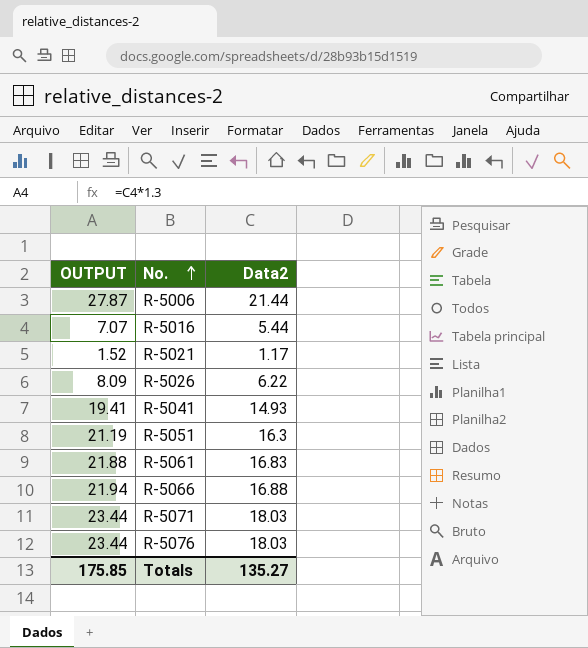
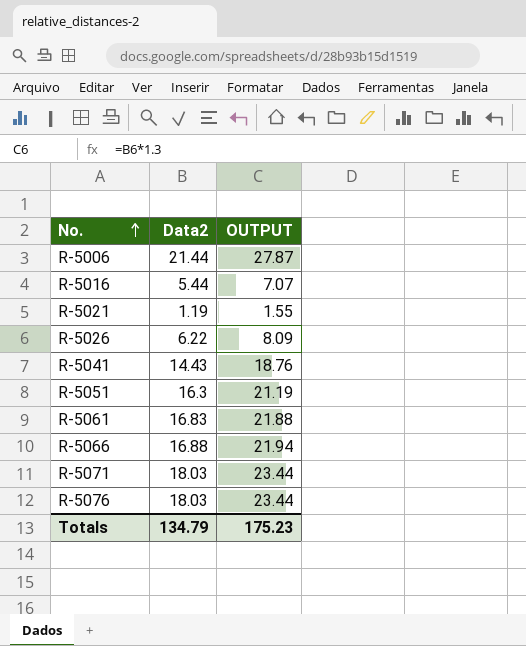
column OUTPUT | position: 1 -> 3
R-5021 | Data2: 1.17 -> 1.19
R-5021 | OUTPUT: 1.52 -> 1.55
R-5041 | Data2: 14.93 -> 14.43
R-5041 | OUTPUT: 19.41 -> 18.76
Totals | Data2: 135.27 -> 134.79
Totals | OUTPUT: 175.85 -> 175.23

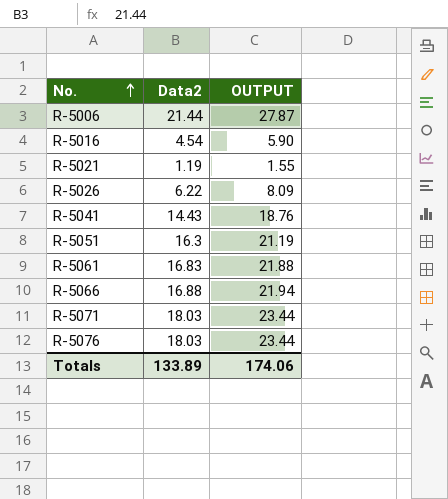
R-5016 | Data2: 5.44 -> 4.54
R-5016 | OUTPUT: 7.07 -> 5.90
Totals | Data2: 134.79 -> 133.89
Totals | OUTPUT: 175.23 -> 174.06

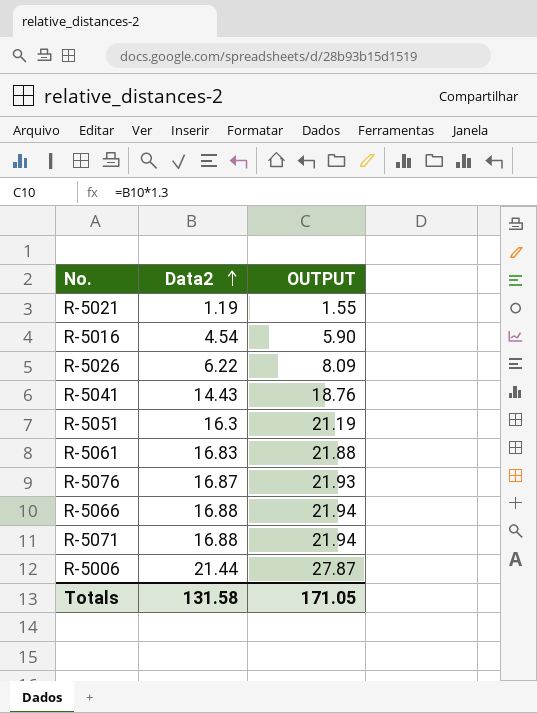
row order: No. ascending -> Data2 ascending
R-5076 | Data2: 18.03 -> 16.87
R-5076 | OUTPUT: 23.44 -> 21.93
R-5071 | Data2: 18.03 -> 16.88
R-5071 | OUTPUT: 23.44 -> 21.94
Totals | Data2: 133.89 -> 131.58
Totals | OUTPUT: 174.06 -> 171.05

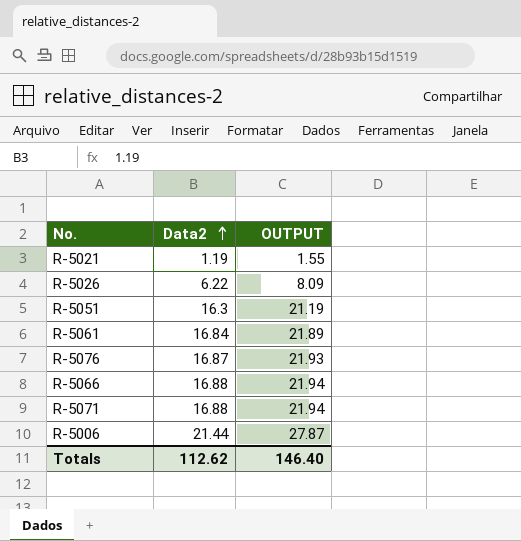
row R-5016: 4.54 | 5.90 -> none
row R-5041: 14.43 | 18.76 -> none
R-5061 | Data2: 16.83 -> 16.84
R-5061 | OUTPUT: 21.88 -> 21.89
Totals | Data2: 131.58 -> 112.62
Totals | OUTPUT: 171.05 -> 146.40

